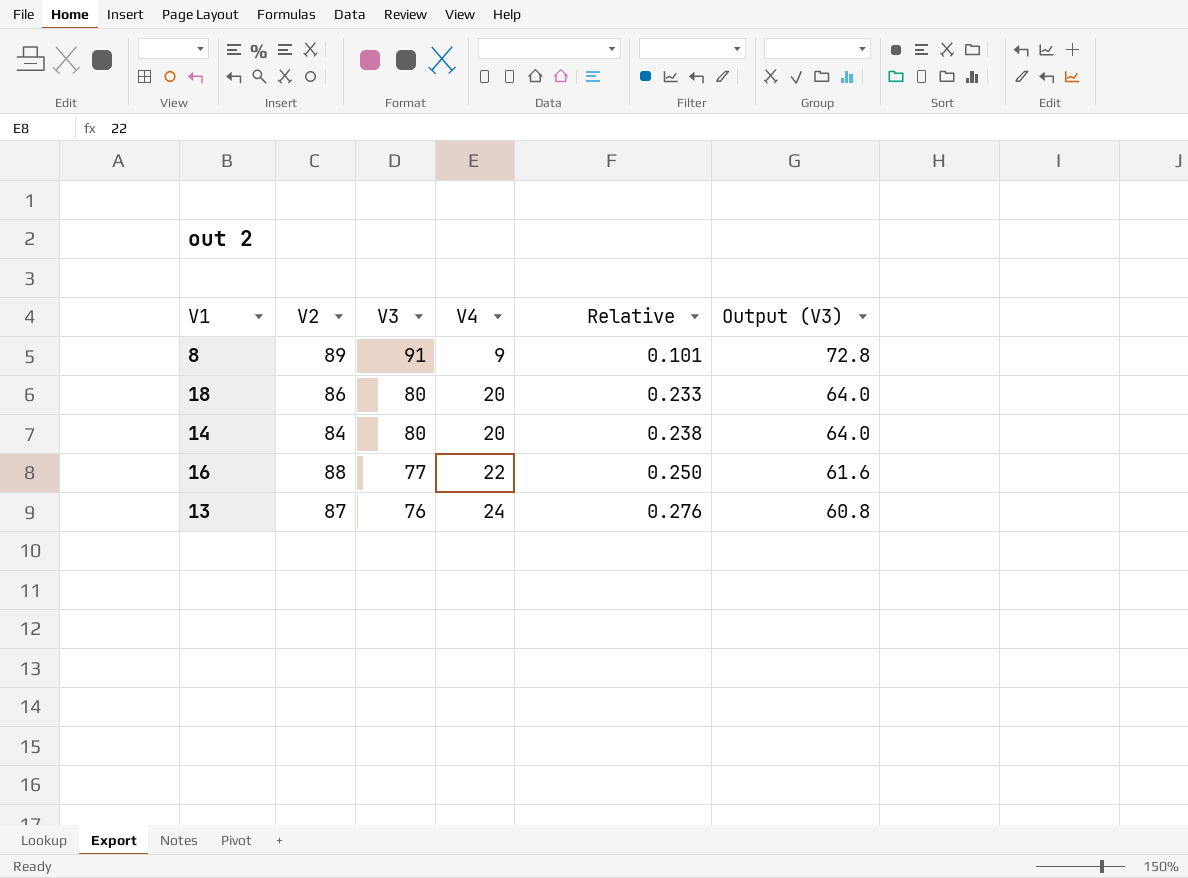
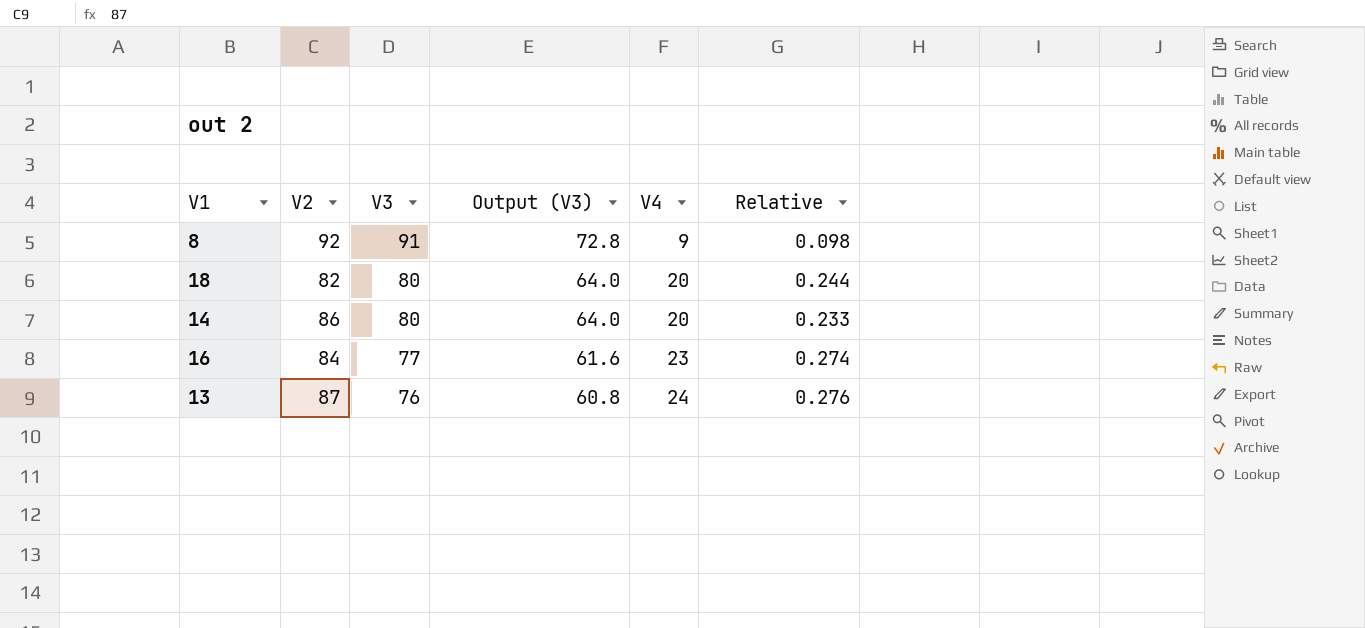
column Output (V3) | position: 6 -> 4
8 | V2: 89 -> 92
8 | Relative: 0.101 -> 0.098
18 | V2: 86 -> 82
18 | Relative: 0.233 -> 0.244
14 | V2: 84 -> 86
14 | Relative: 0.238 -> 0.233
16 | V2: 88 -> 84
16 | V4: 22 -> 23
16 | Relative: 0.250 -> 0.274

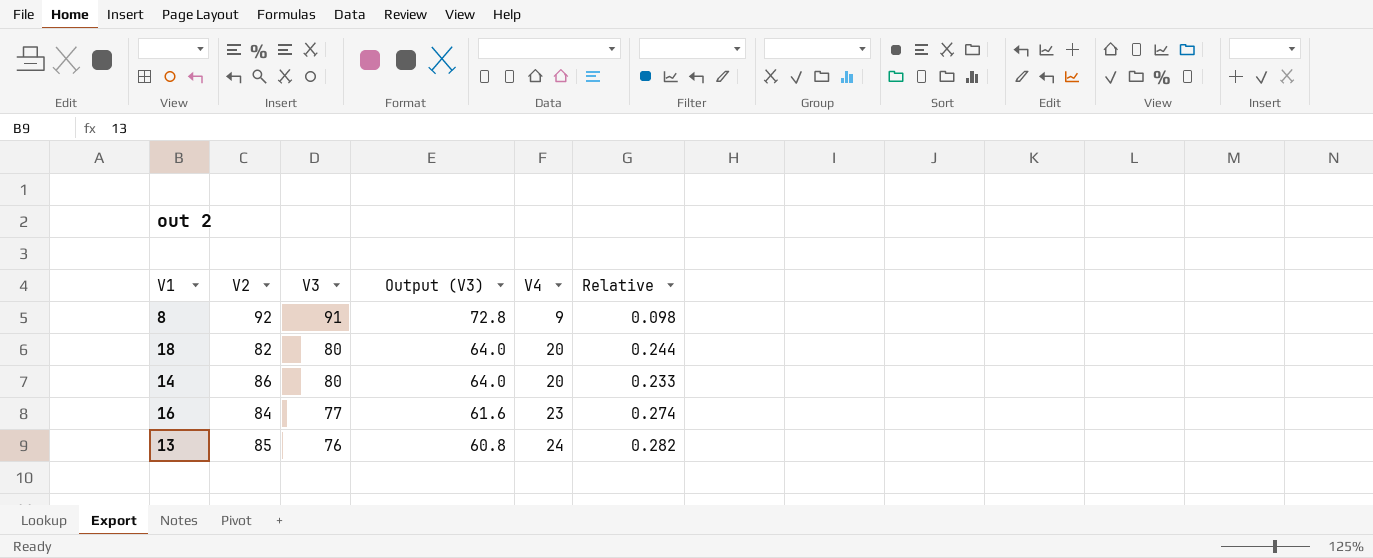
13 | V2: 87 -> 85
13 | Relative: 0.276 -> 0.282

